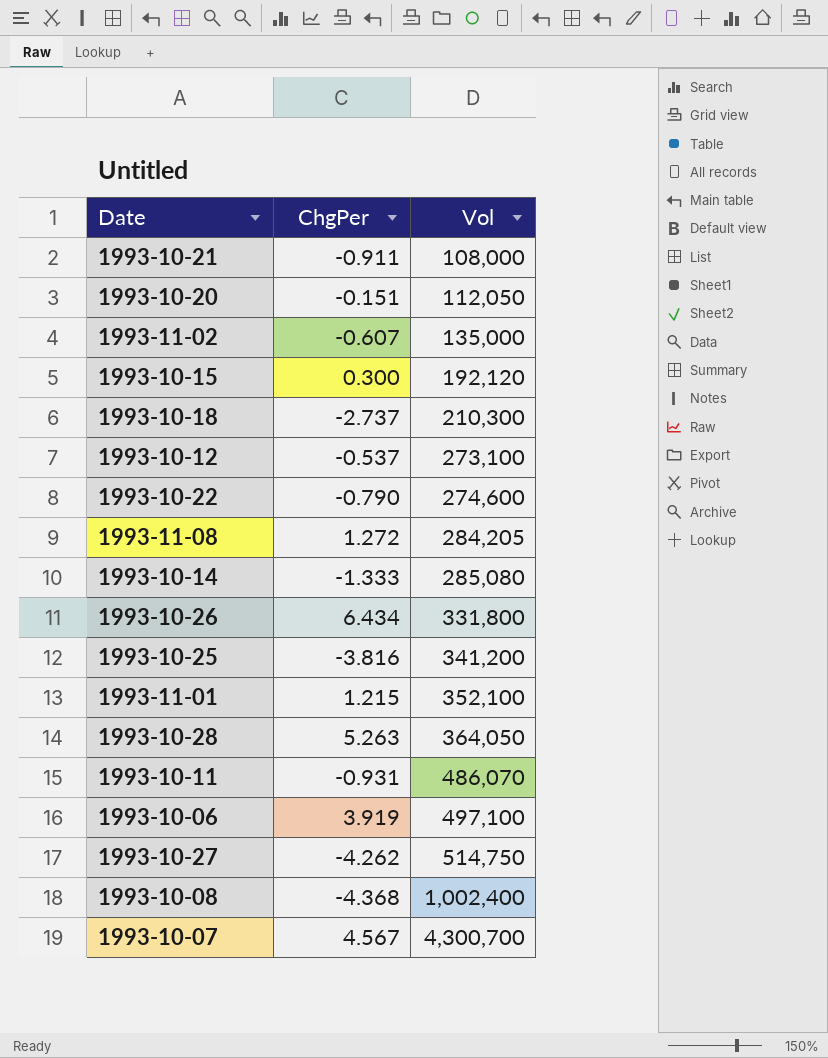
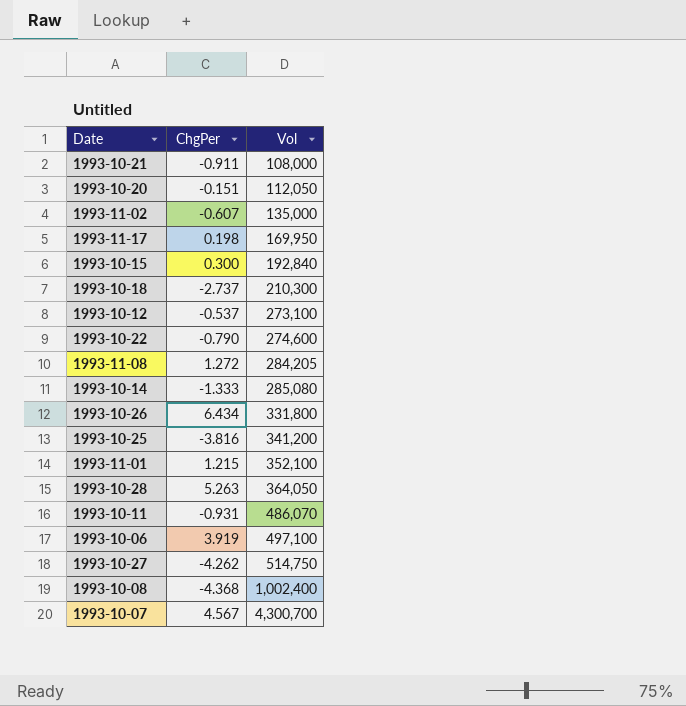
row 1993-11-17: none -> 0.198 | 169,950
1993-10-15 | Vol: 192,120 -> 192,840

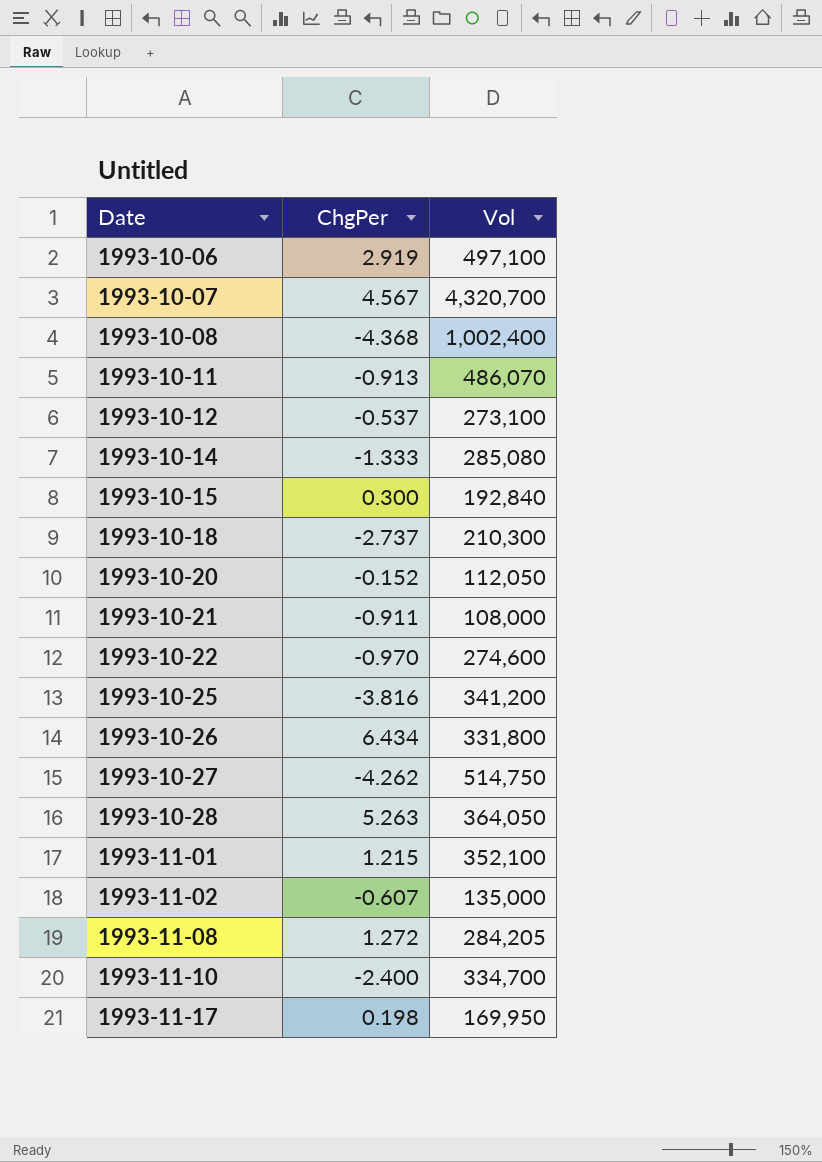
row order: Vol ascending -> Date ascending
1993-10-06 | ChgPer: 3.919 -> 2.919
1993-10-07 | Vol: 4,300,700 -> 4,320,700
1993-10-11 | ChgPer: -0.931 -> -0.913
1993-10-20 | ChgPer: -0.151 -> -0.152
1993-10-22 | ChgPer: -0.790 -> -0.970
row 1993-11-10: none -> -2.400 | 334,700

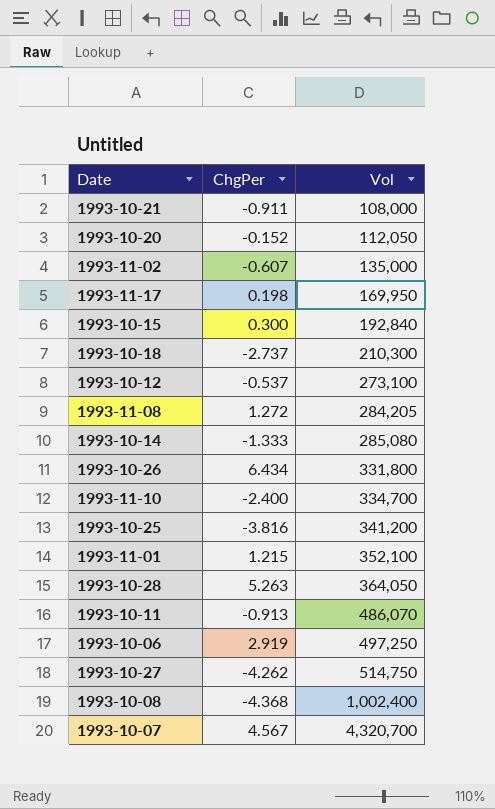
row order: Date ascending -> Vol ascending
row 1993-10-22: -0.970 | 274,600 -> none
1993-10-06 | Vol: 497,100 -> 497,250

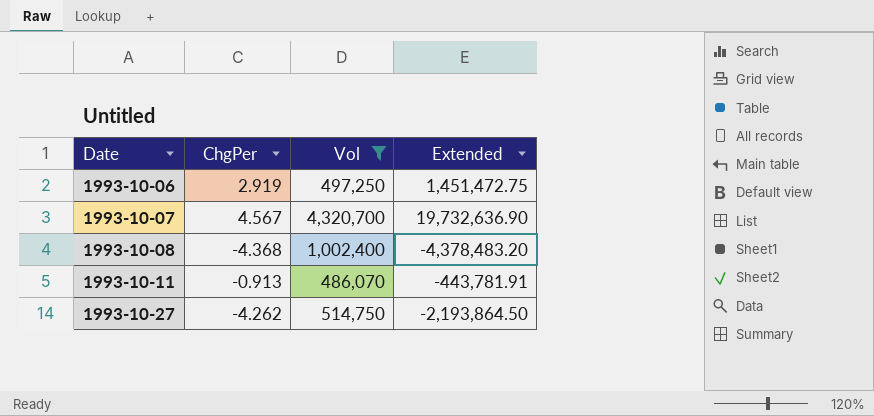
filter: none -> Vol >= 486,070
row order: Vol ascending -> Date ascending
column Extended | formula: none -> [ChgPer] * [Vol]

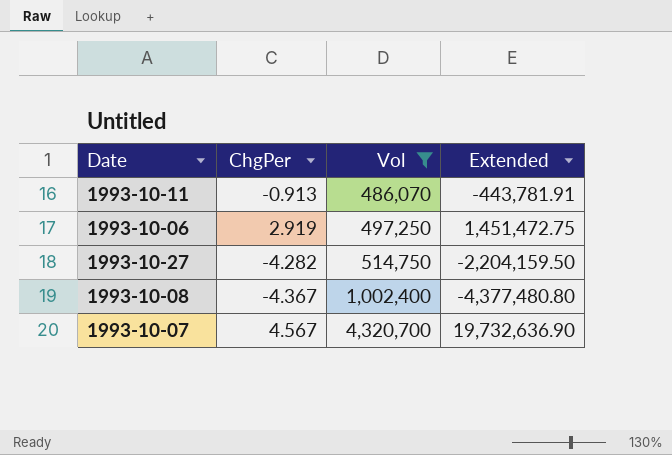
row order: Date ascending -> Vol ascending
1993-10-27 | ChgPer: -4.262 -> -4.282
1993-10-27 | Extended: -2,193,864.50 -> -2,204,159.50
1993-10-08 | ChgPer: -4.368 -> -4.367
1993-10-08 | Extended: -4,378,483.20 -> -4,377,480.80

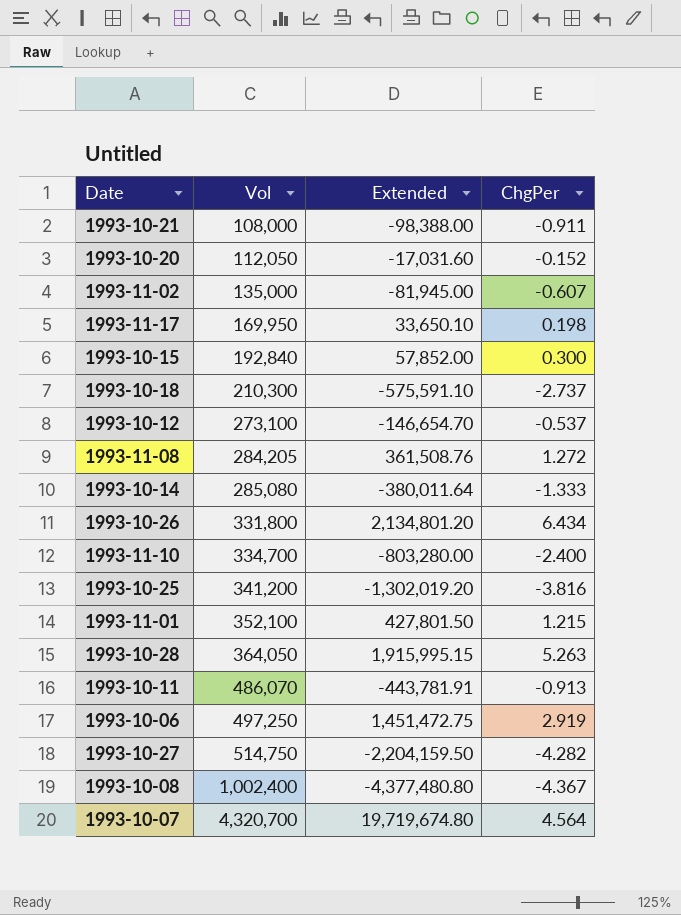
filter: Vol >= 486,070 -> none
column ChgPer | position: 2 -> 4
1993-10-07 | Extended: 19,732,636.90 -> 19,719,674.80
1993-10-07 | ChgPer: 4.567 -> 4.564

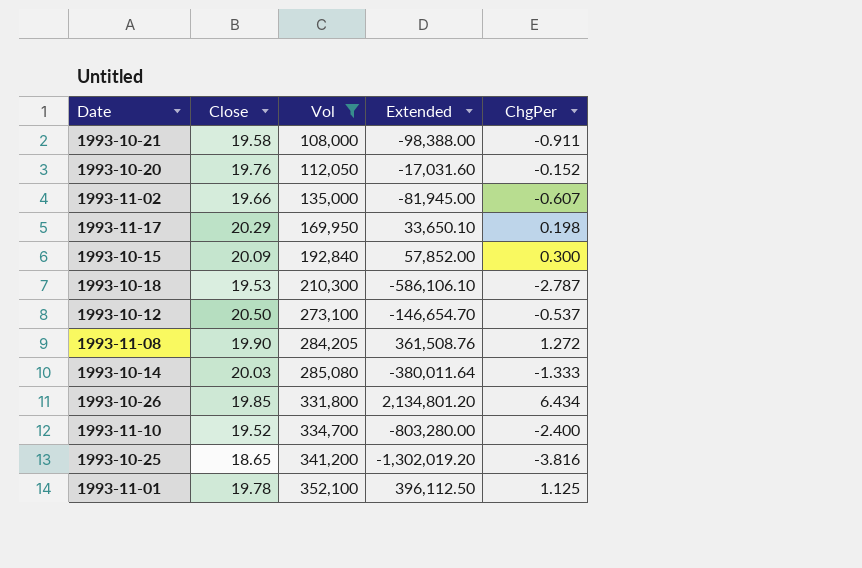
filter: none -> Vol <= 352,100
column Close | position: none -> 2
1993-10-18 | Extended: -575,591.10 -> -586,106.10
1993-10-18 | ChgPer: -2.737 -> -2.787
1993-11-01 | Extended: 427,801.50 -> 396,112.50
1993-11-01 | ChgPer: 1.215 -> 1.125

